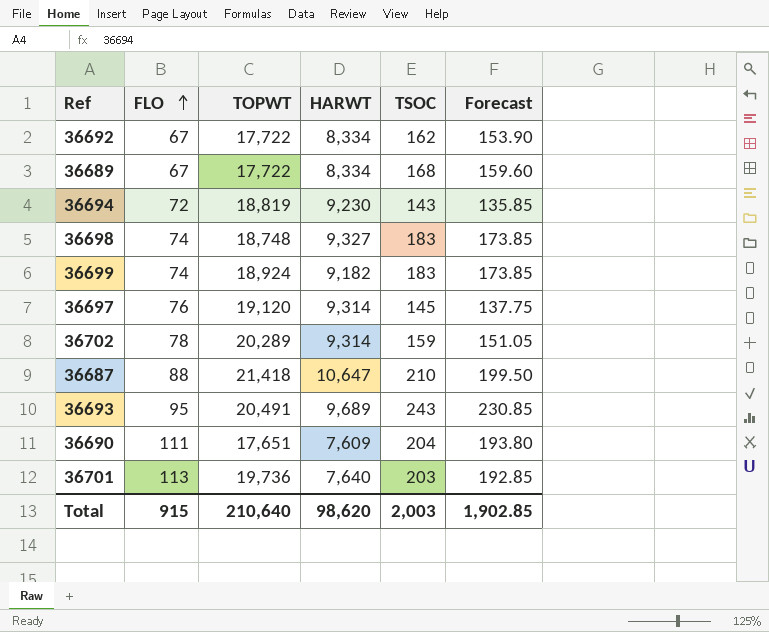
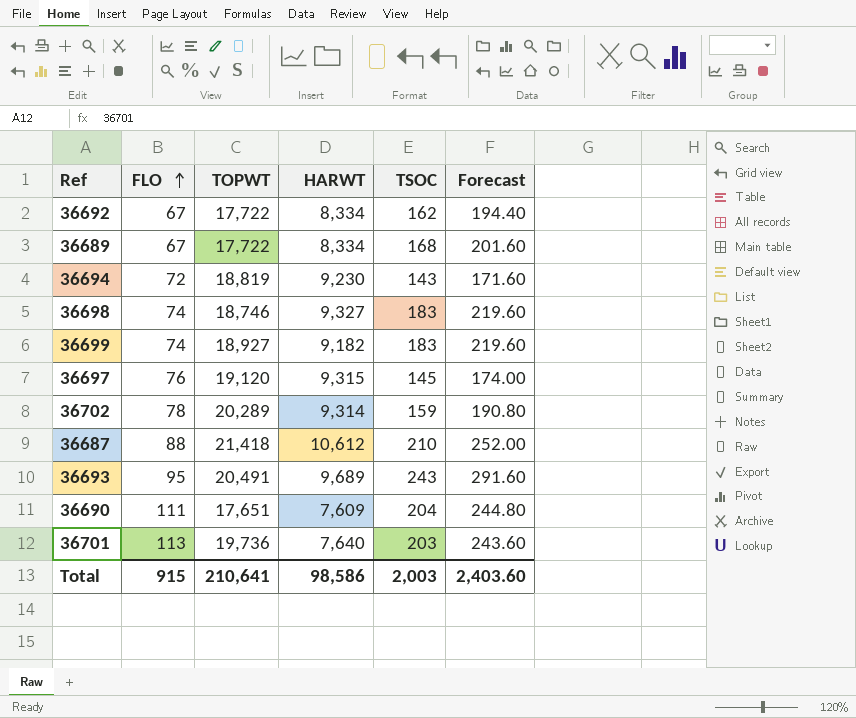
column Forecast | formula: [TSOC] * 0.95 -> [TSOC] * 1.2
36698 | TOPWT: 18,748 -> 18,746
36699 | TOPWT: 18,924 -> 18,927
36697 | HARWT: 9,314 -> 9,315
36687 | HARWT: 10,647 -> 10,612
Total | TOPWT: 210,640 -> 210,641
Total | HARWT: 98,620 -> 98,586
Total | Forecast: 1,902.85 -> 2,403.60

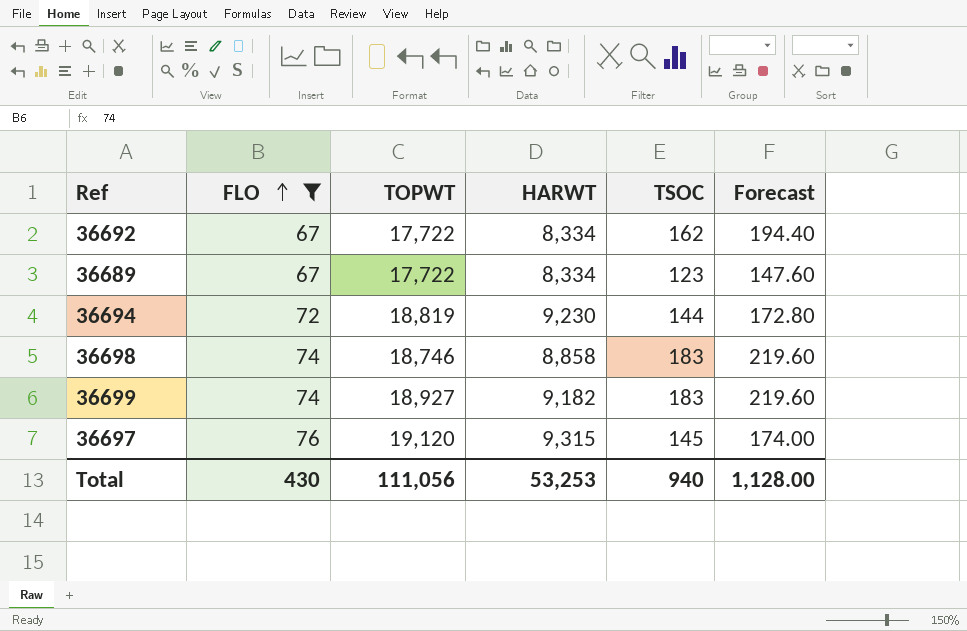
filter: none -> FLO <= 76
36689 | TSOC: 168 -> 123
36689 | Forecast: 201.60 -> 147.60
36694 | TSOC: 143 -> 144
36694 | Forecast: 171.60 -> 172.80
36698 | HARWT: 9,327 -> 8,858
Total | FLO: 915 -> 430
Total | TOPWT: 210,641 -> 111,056
Total | HARWT: 98,586 -> 53,253
Total | TSOC: 2,003 -> 940
Total | Forecast: 2,403.60 -> 1,128.00

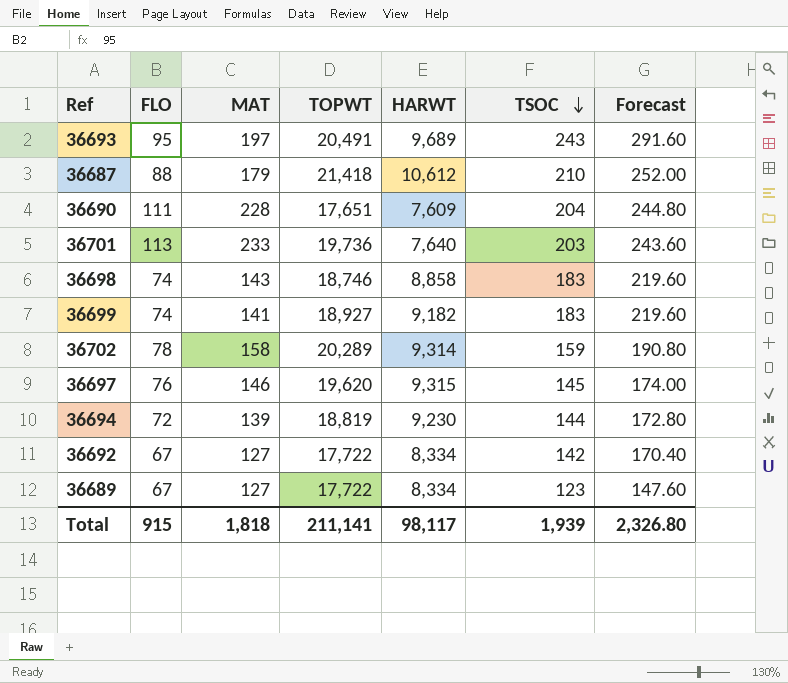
filter: FLO <= 76 -> none
row order: FLO ascending -> TSOC descending
column MAT | position: none -> 3
36697 | TOPWT: 19,120 -> 19,620
36692 | TSOC: 162 -> 142
36692 | Forecast: 194.40 -> 170.40
Total | FLO: 430 -> 915
Total | TOPWT: 111,056 -> 211,141
Total | HARWT: 53,253 -> 98,117
Total | TSOC: 940 -> 1,939
Total | Forecast: 1,128.00 -> 2,326.80

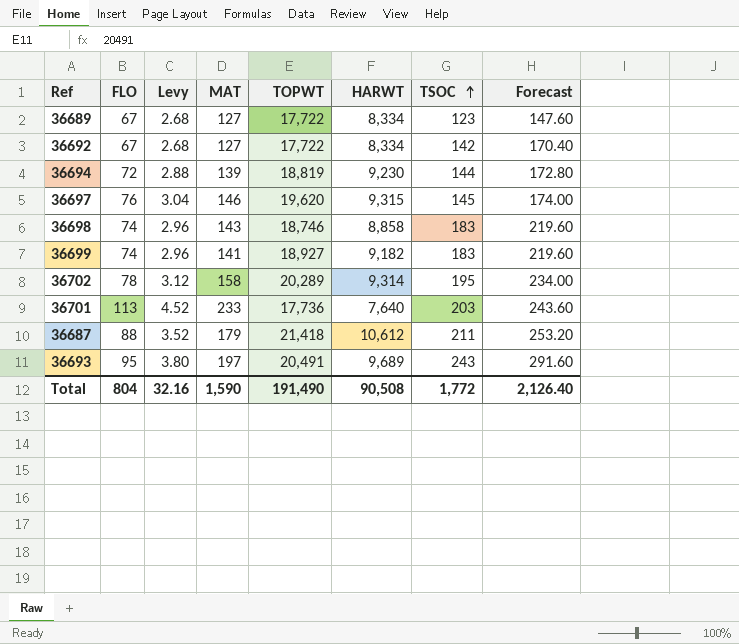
row order: TSOC descending -> TSOC ascending
column Levy | formula: none -> [FLO] * 0.04
row 36690: 111 | 228 | 17,651 | 7,609 | 204 | 244.80 -> none
36702 | TSOC: 159 -> 195
36702 | Forecast: 190.80 -> 234.00
36701 | TOPWT: 19,736 -> 17,736
36687 | TSOC: 210 -> 211
36687 | Forecast: 252.00 -> 253.20
Total | FLO: 915 -> 804
Total | MAT: 1,818 -> 1,590
Total | TOPWT: 211,141 -> 191,490
Total | HARWT: 98,117 -> 90,508
Total | TSOC: 1,939 -> 1,772
Total | Forecast: 2,326.80 -> 2,126.40

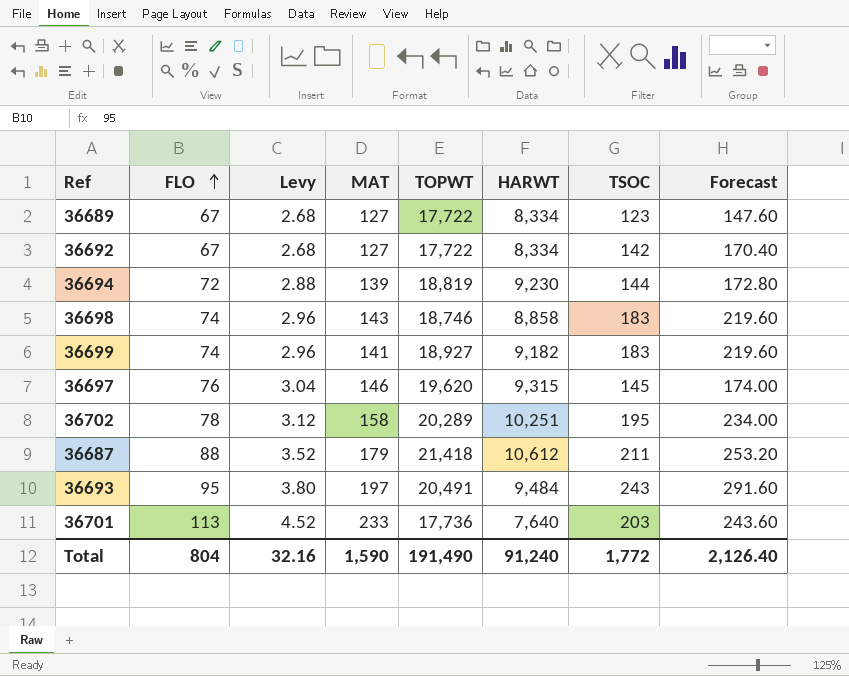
row order: TSOC ascending -> FLO ascending
36702 | HARWT: 9,314 -> 10,251
36693 | HARWT: 9,689 -> 9,484
Total | HARWT: 90,508 -> 91,240

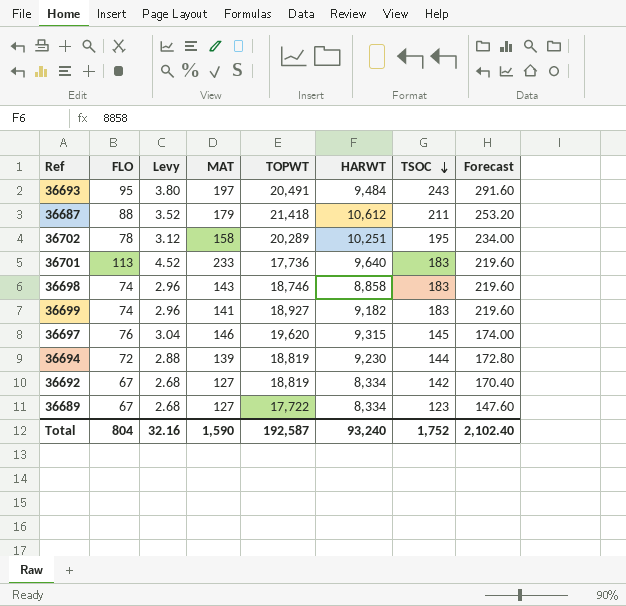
row order: FLO ascending -> TSOC descending
36701 | HARWT: 7,640 -> 9,640
36701 | TSOC: 203 -> 183
36701 | Forecast: 243.60 -> 219.60
36692 | TOPWT: 17,722 -> 18,819
Total | TOPWT: 191,490 -> 192,587
Total | HARWT: 91,240 -> 93,240
Total | TSOC: 1,772 -> 1,752
Total | Forecast: 2,126.40 -> 2,102.40

